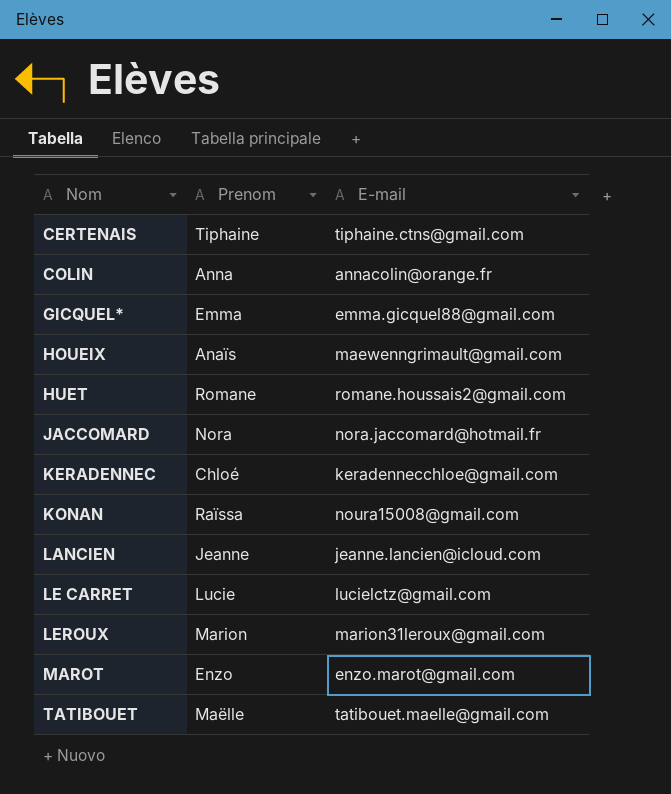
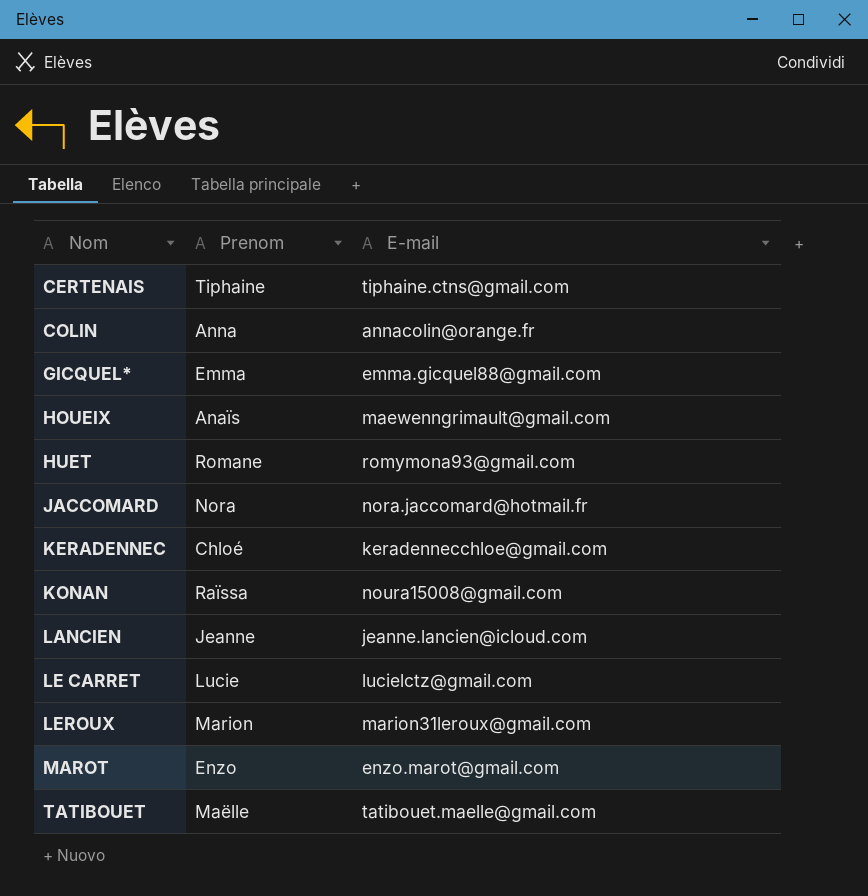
HUET | E-mail: romane.houssais2@gmail.com -> romymona93@gmail.com

